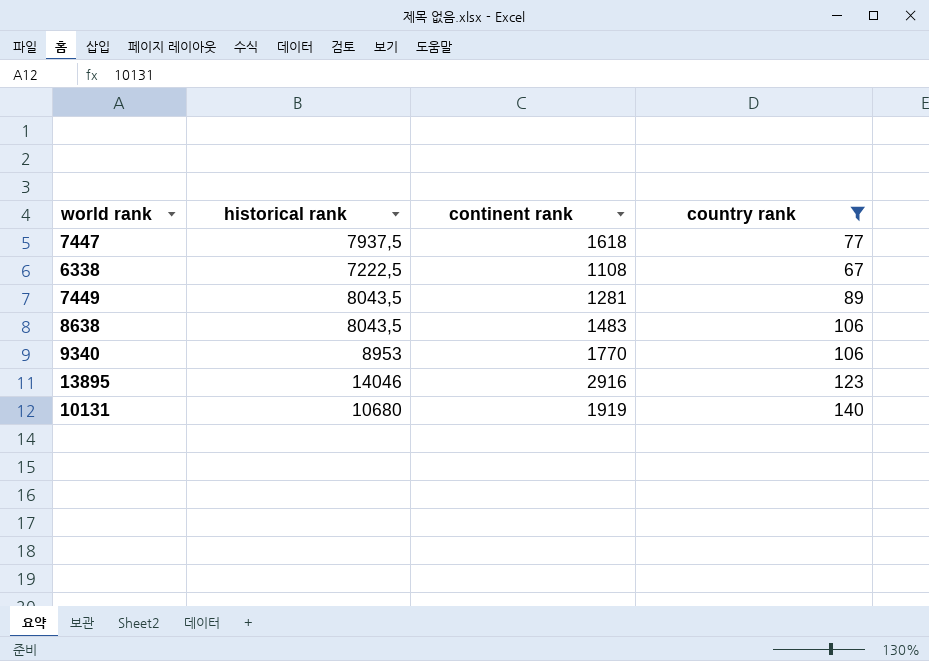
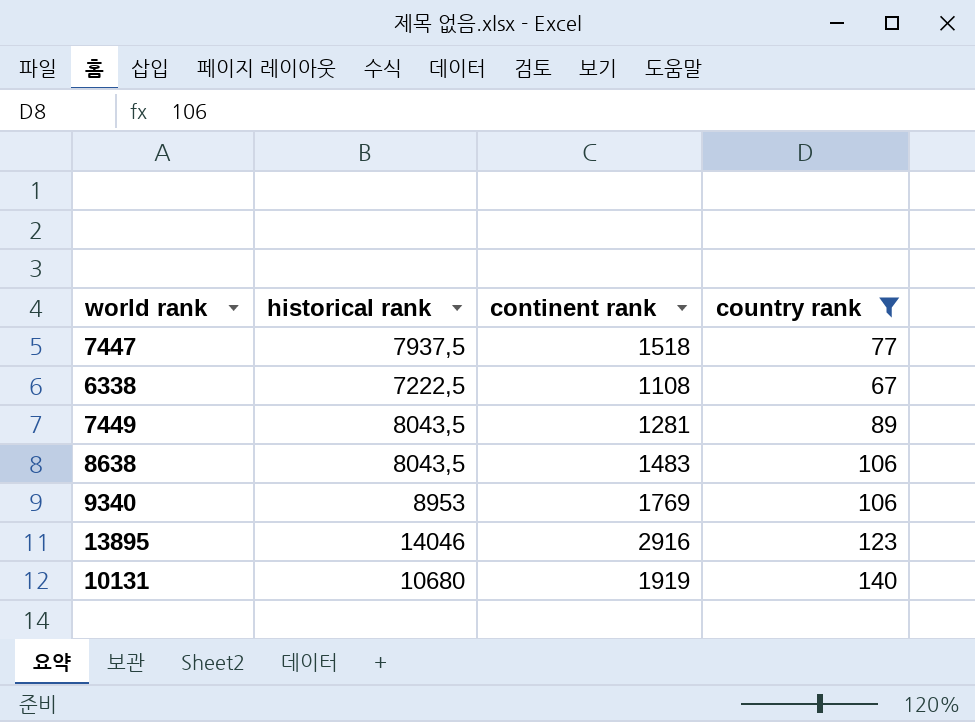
7447 | continent rank: 1618 -> 1518
9340 | continent rank: 1770 -> 1769

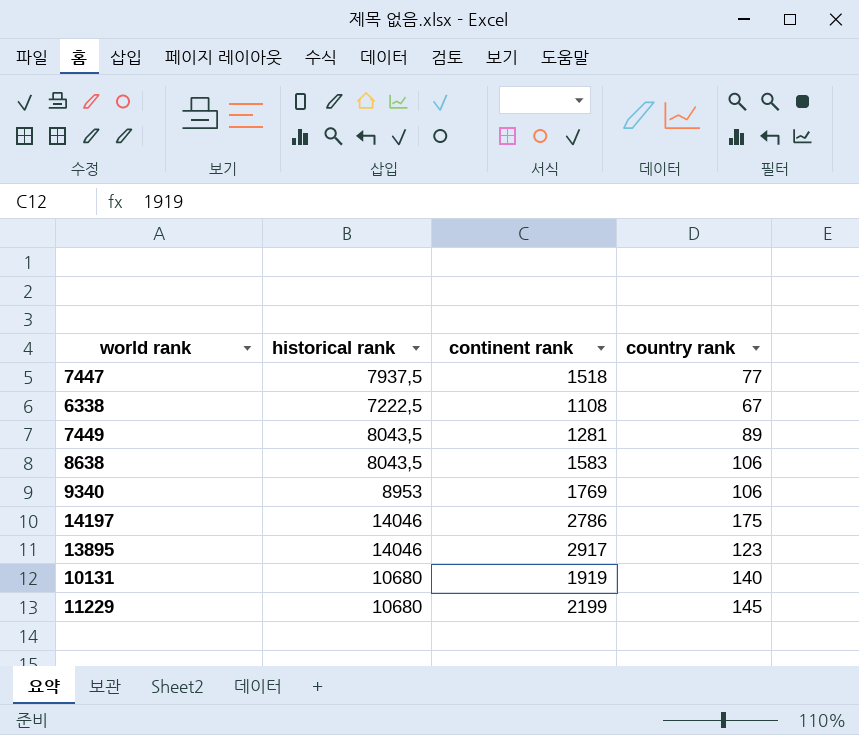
filter: country rank <= 140 -> none
8638 | continent rank: 1483 -> 1583
13895 | continent rank: 2916 -> 2917

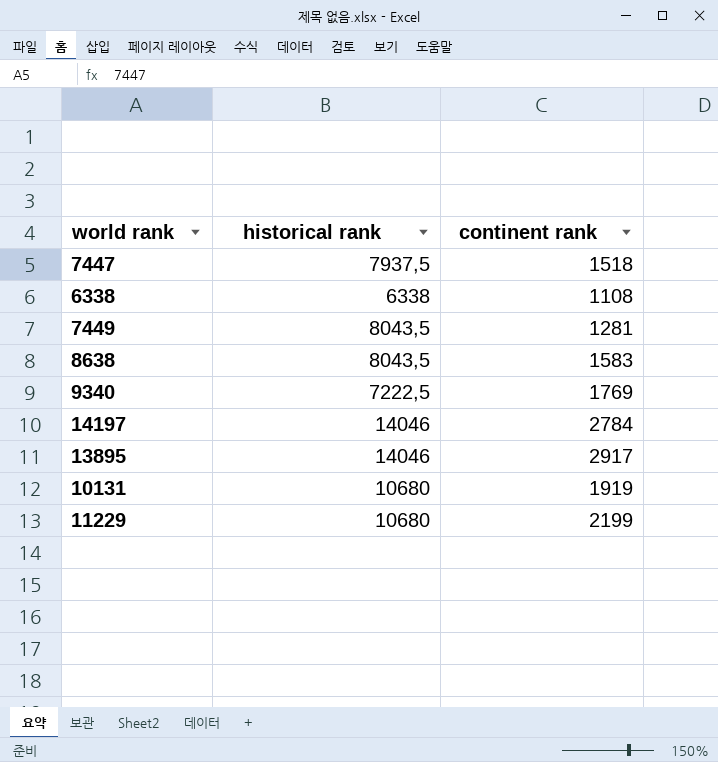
column country rank | position: 4 -> none
6338 | historical rank: 7222,5 -> 6338
9340 | historical rank: 8953 -> 7222,5
14197 | continent rank: 2786 -> 2784

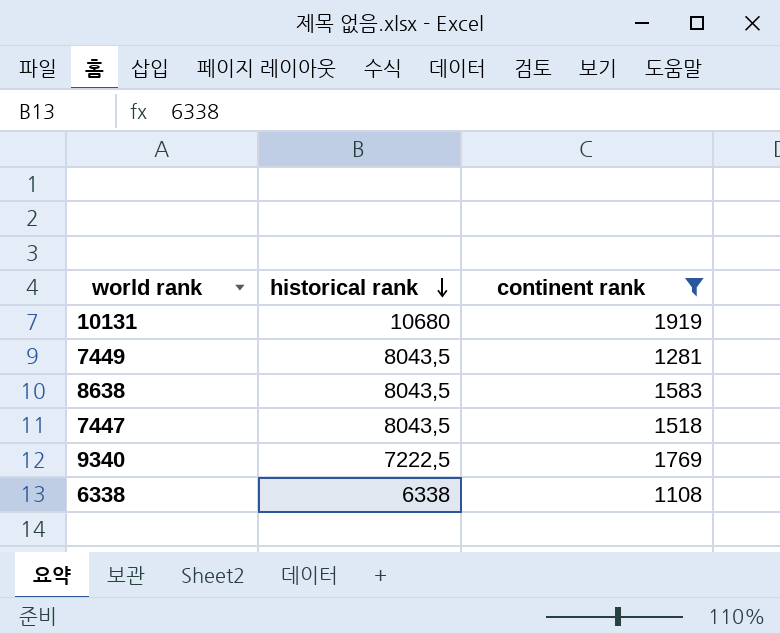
filter: none -> continent rank <= 1919
row order: none -> historical rank descending
7447 | historical rank: 7937,5 -> 8043,5

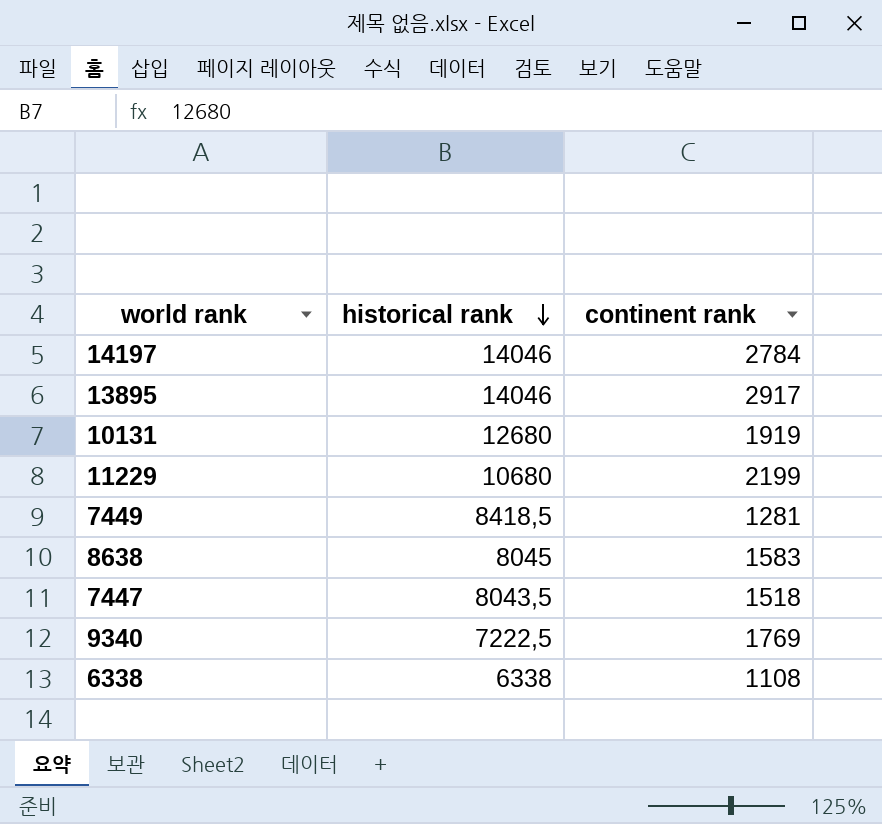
filter: continent rank <= 1919 -> none
10131 | historical rank: 10680 -> 12680
7449 | historical rank: 8043,5 -> 8418,5
8638 | historical rank: 8043,5 -> 8045

